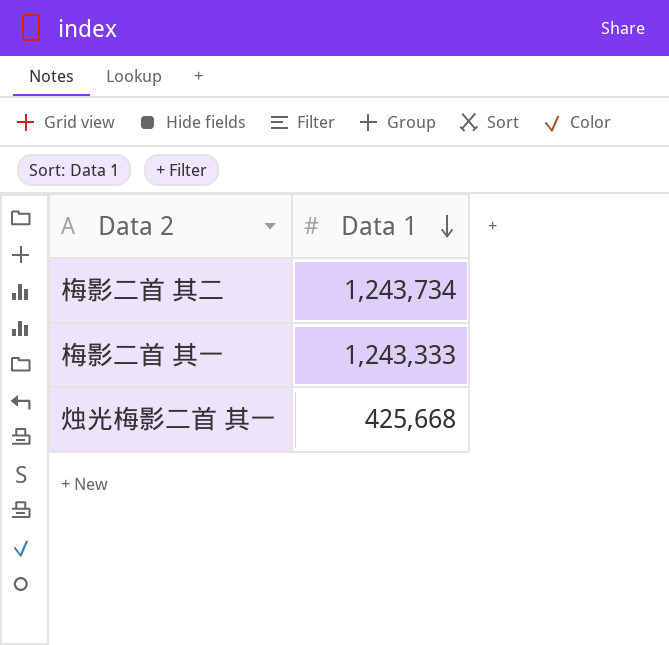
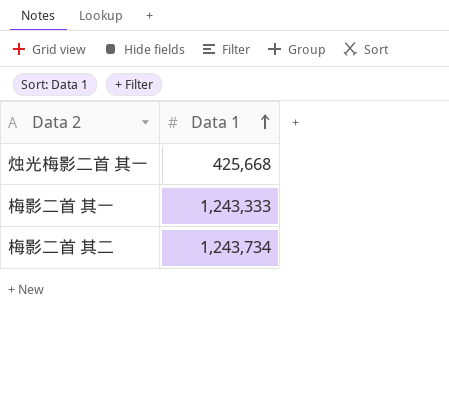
row order: Data 1 descending -> Data 1 ascending

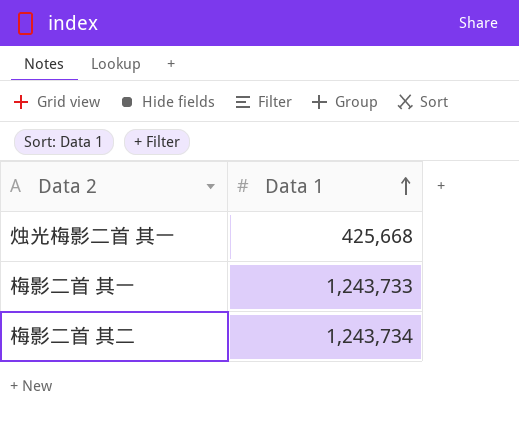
梅影二首 其一 | Data 1: 1,243,333 -> 1,243,733

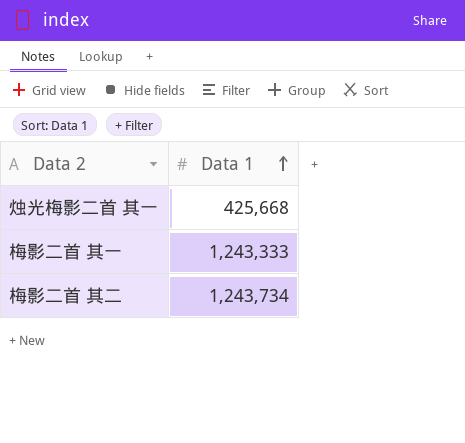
梅影二首 其一 | Data 1: 1,243,733 -> 1,243,333

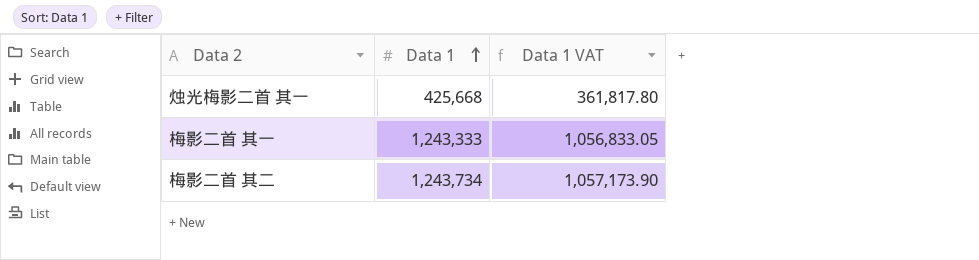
column Data 1 VAT | formula: none -> [Data 1] * 0.85

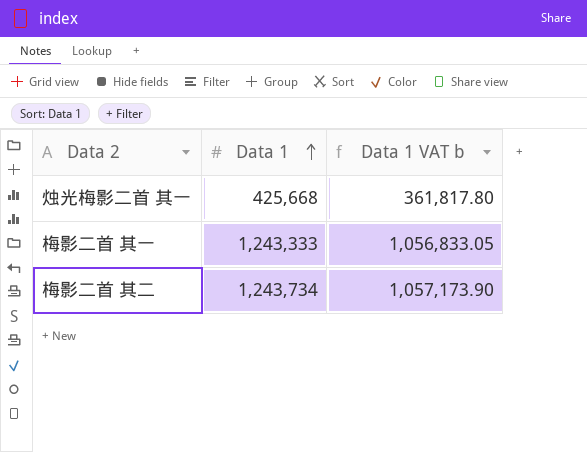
column name: Data 1 VAT -> Data 1 VAT b

